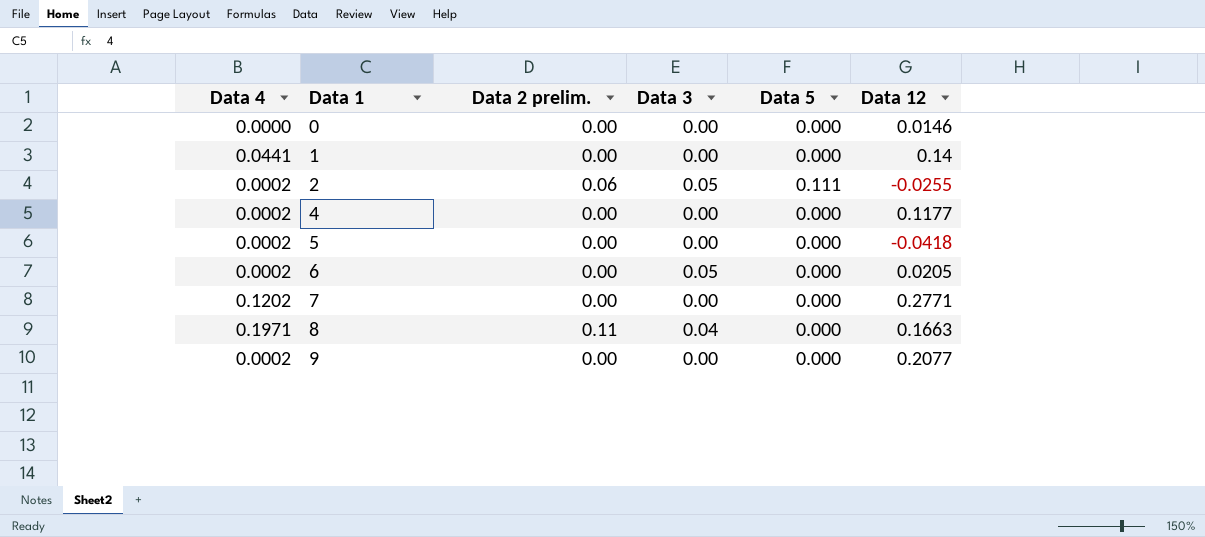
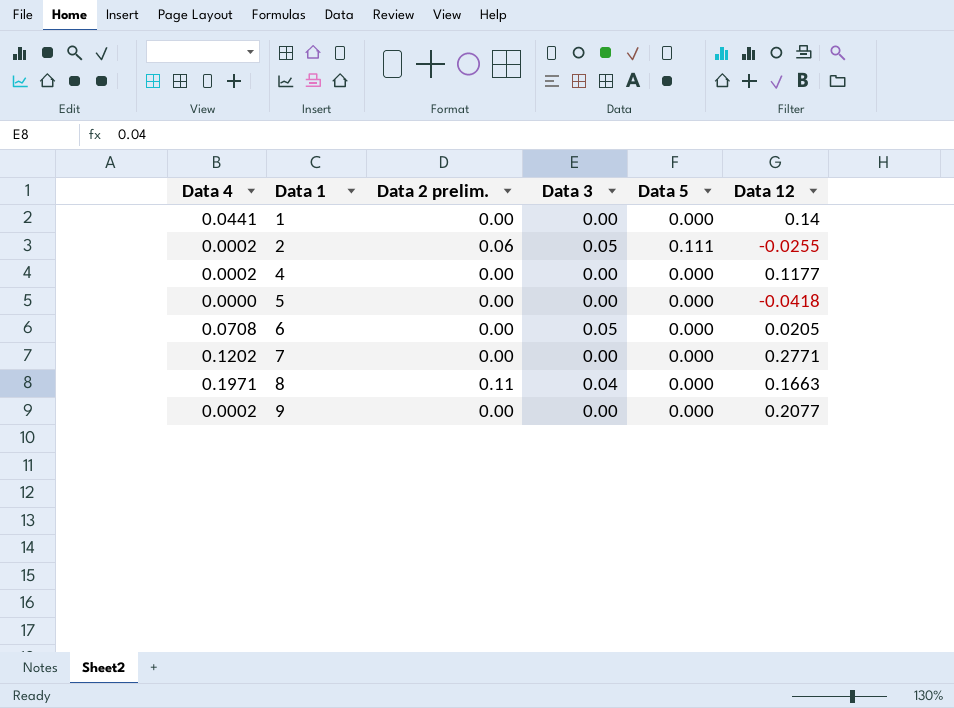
row 0: 0.0000 | 0.00 | 0.00 | 0.000 | 0.0146 -> none
5 | Data 4: 0.0002 -> 0.0000
6 | Data 4: 0.0002 -> 0.0708

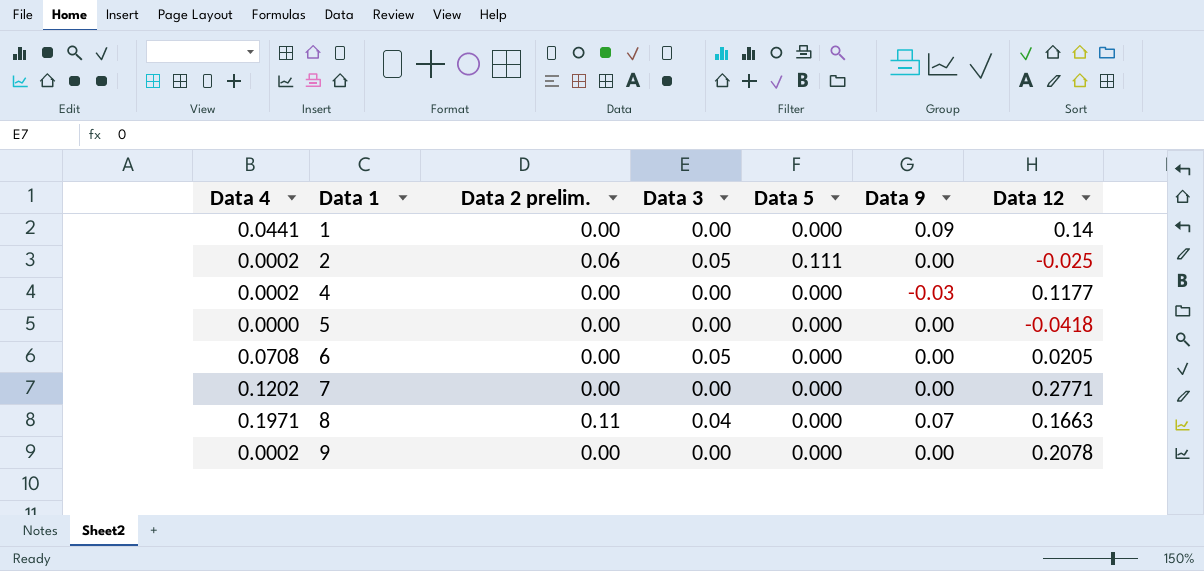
column Data 9 | position: none -> 6
2 | Data 12: -0.0255 -> -0.025
9 | Data 12: 0.2077 -> 0.2078

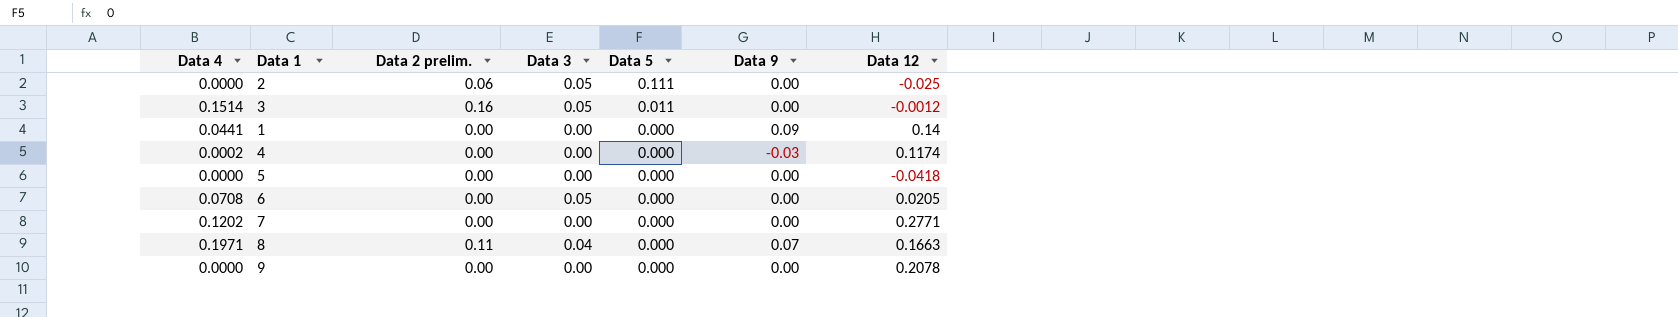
row order: Data 1 ascending -> Data 5 descending
2 | Data 4: 0.0002 -> 0.0000
row 3: none -> 0.1514 | 0.16 | 0.05 | 0.011 | 0.00 | -0.0012
4 | Data 12: 0.1177 -> 0.1174
9 | Data 4: 0.0002 -> 0.0000

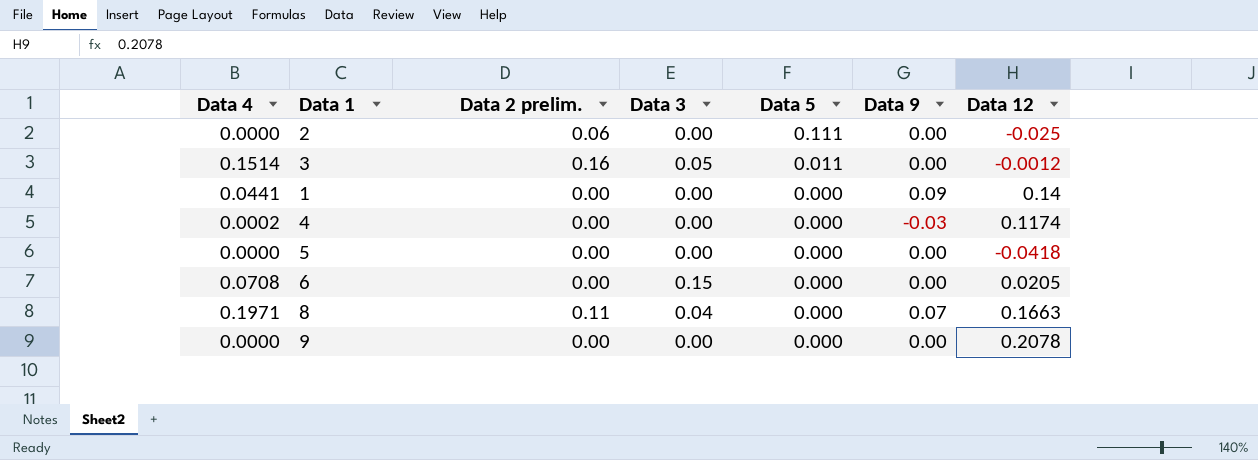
row 7: 0.1202 | 0.00 | 0.00 | 0.000 | 0.00 | 0.2771 -> none
2 | Data 3: 0.05 -> 0.00
6 | Data 3: 0.05 -> 0.15

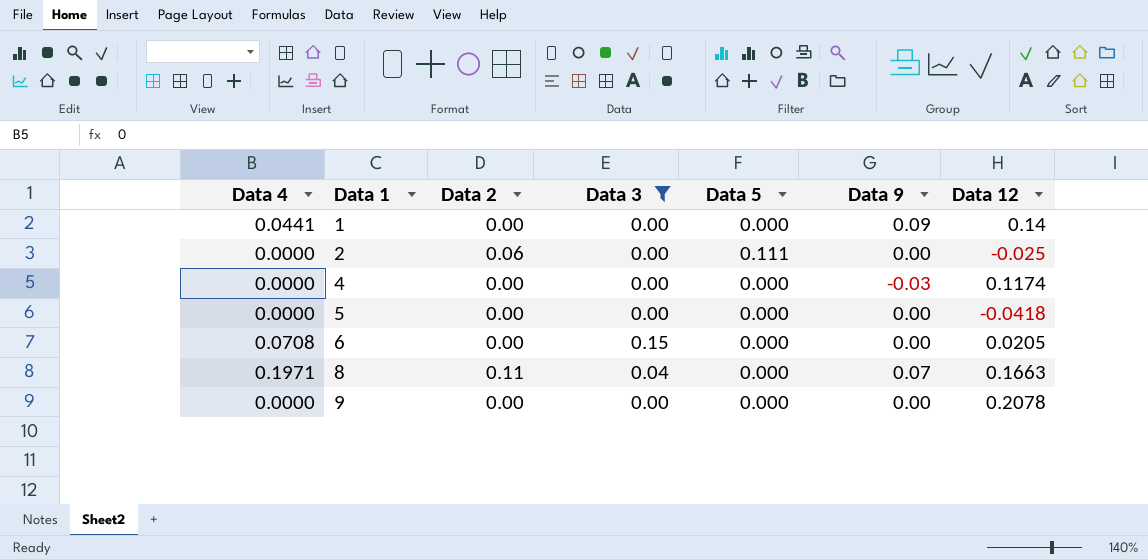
filter: none -> Data 3 != 0.05
row order: Data 5 descending -> Data 1 ascending
column name: Data 2 prelim. -> Data 2
4 | Data 4: 0.0002 -> 0.0000

